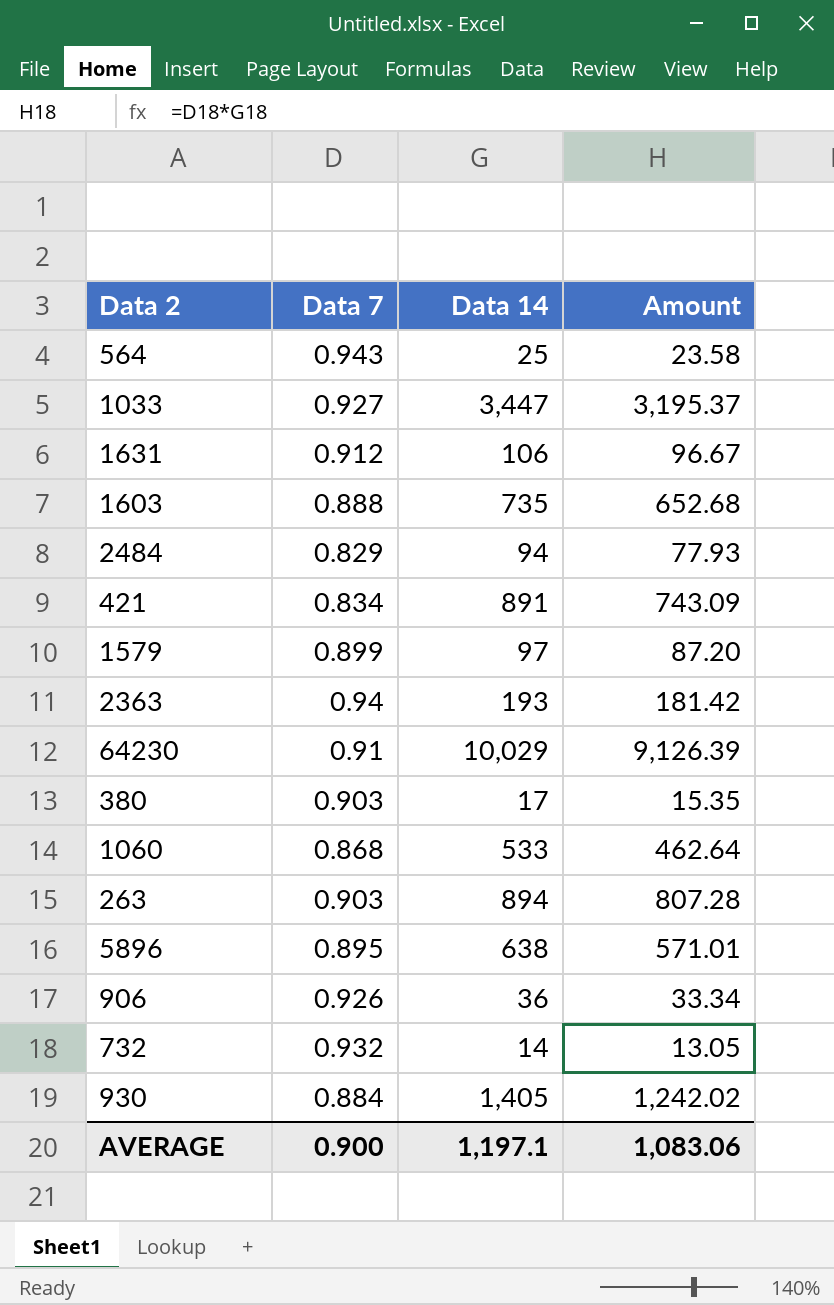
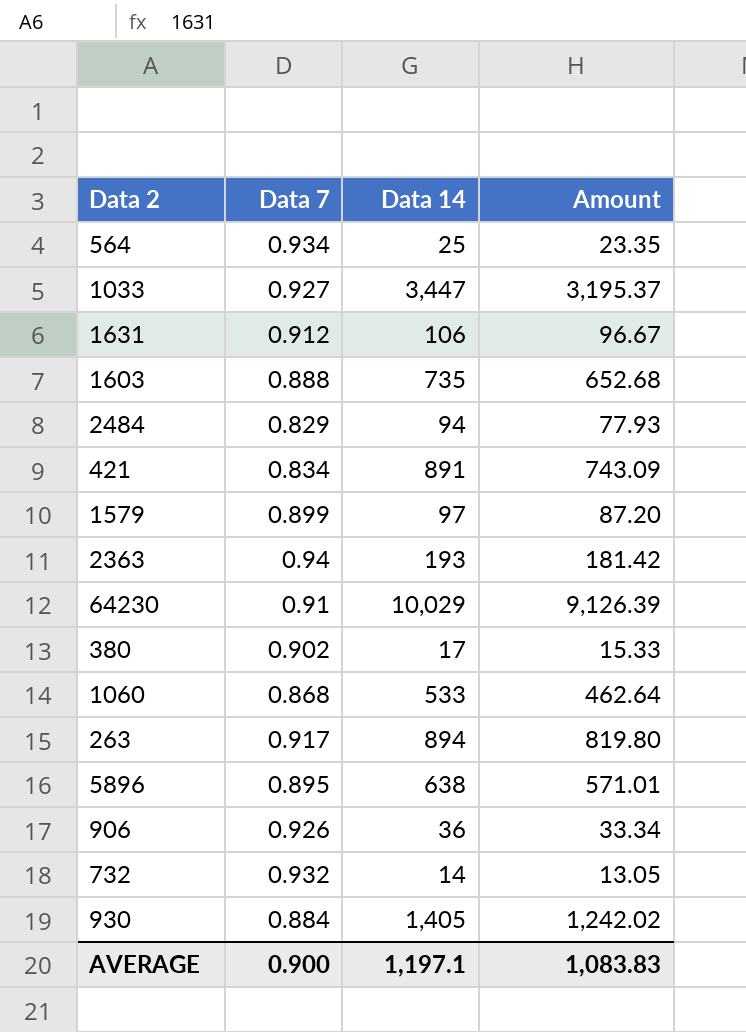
564 | Data 7: 0.943 -> 0.934
564 | Amount: 23.58 -> 23.35
380 | Data 7: 0.903 -> 0.902
380 | Amount: 15.35 -> 15.33
263 | Data 7: 0.903 -> 0.917
263 | Amount: 807.28 -> 819.80
AVERAGE | Amount: 1,083.06 -> 1,083.83

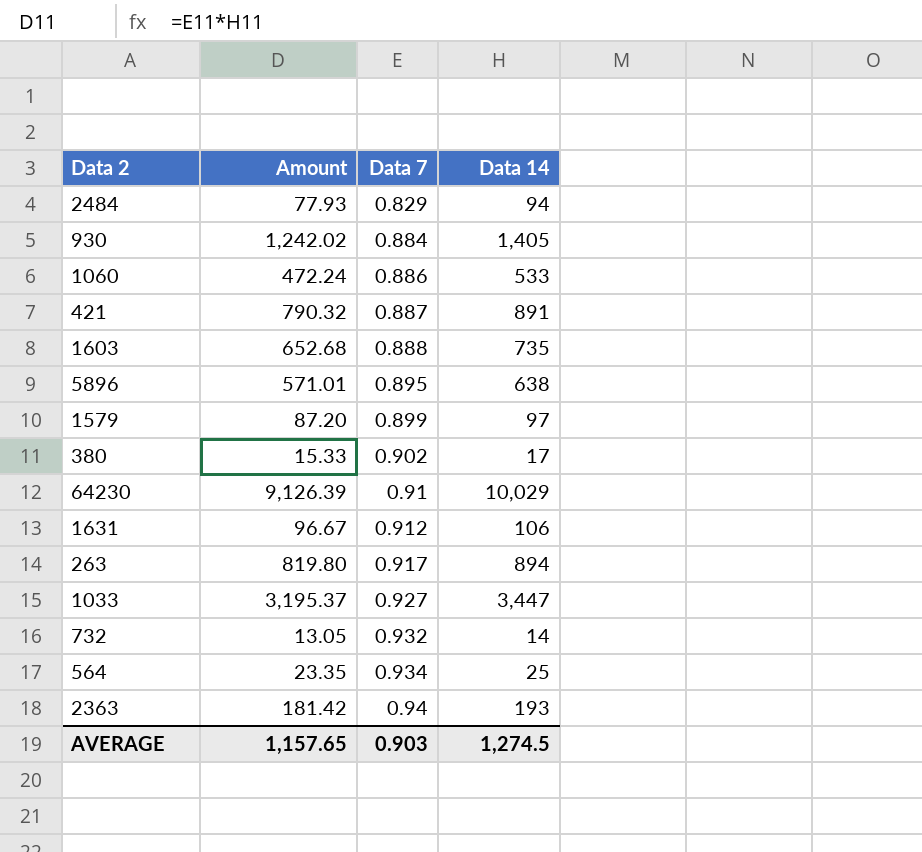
row order: none -> Data 7 ascending
column Amount | position: 4 -> 2
row 906: 0.926 | 36 | 33.34 -> none
1060 | Amount: 462.64 -> 472.24
1060 | Data 7: 0.868 -> 0.886
421 | Amount: 743.09 -> 790.32
421 | Data 7: 0.834 -> 0.887
AVERAGE | Amount: 1,083.83 -> 1,157.65
AVERAGE | Data 7: 0.900 -> 0.903
AVERAGE | Data 14: 1,197.1 -> 1,274.5

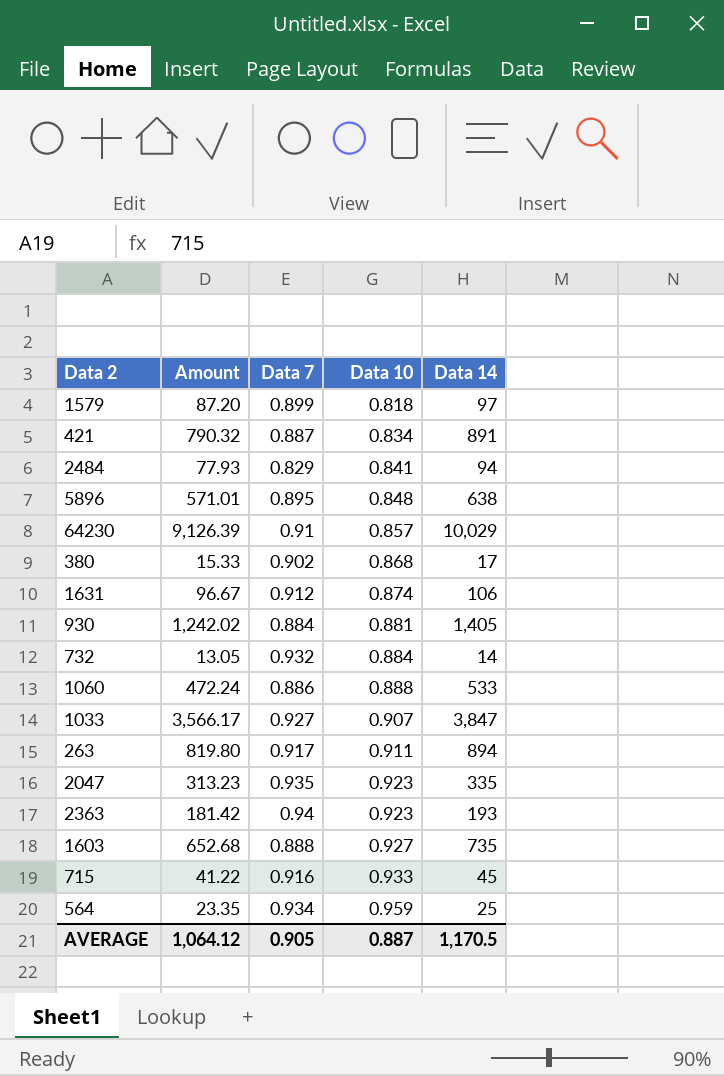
row order: Data 7 ascending -> Data 10 ascending
column Data 10 | position: none -> 4
1033 | Amount: 3,195.37 -> 3,566.17
1033 | Data 14: 3,447 -> 3,847
row 2047: none -> 313.23 | 0.935 | 0.923 | 335
row 715: none -> 41.22 | 0.916 | 0.933 | 45
AVERAGE | Amount: 1,157.65 -> 1,064.12
AVERAGE | Data 7: 0.903 -> 0.905
AVERAGE | Data 14: 1,274.5 -> 1,170.5

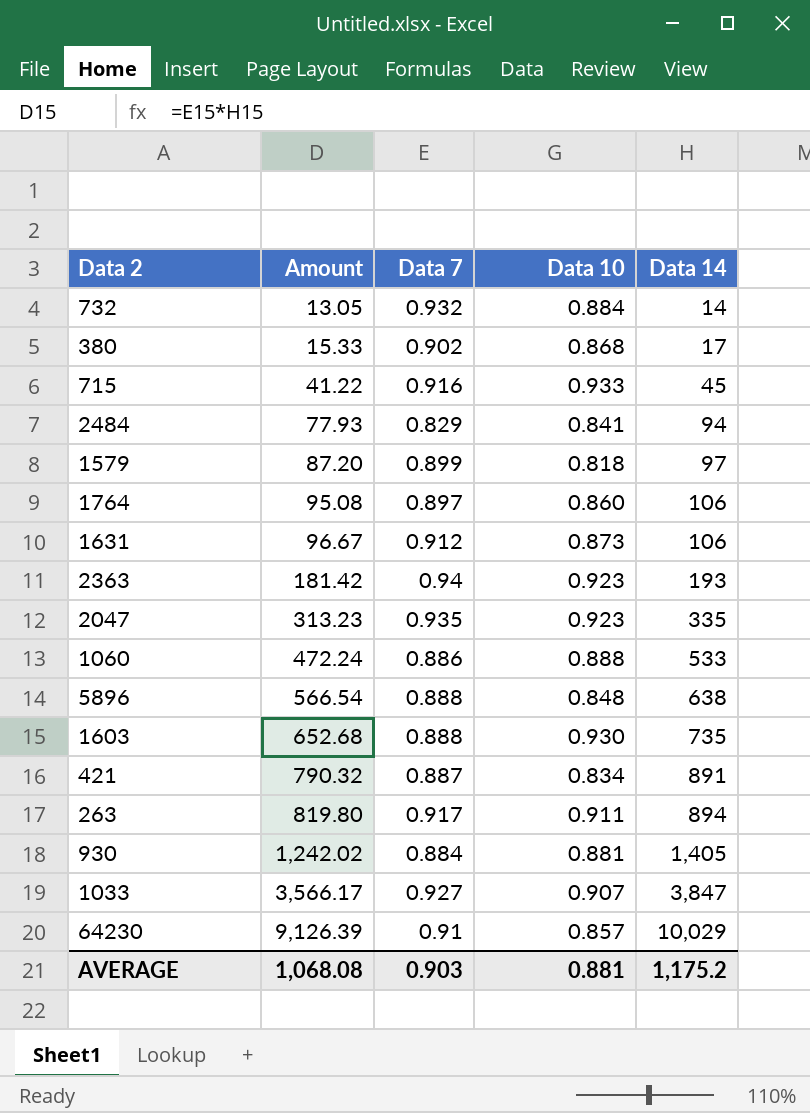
row order: Data 10 ascending -> Amount ascending
row 564: 23.35 | 0.934 | 0.959 | 25 -> none
row 1764: none -> 95.08 | 0.897 | 0.860 | 106
1631 | Data 10: 0.874 -> 0.873
5896 | Amount: 571.01 -> 566.54
5896 | Data 7: 0.895 -> 0.888
1603 | Data 10: 0.927 -> 0.930
AVERAGE | Amount: 1,064.12 -> 1,068.08
AVERAGE | Data 7: 0.905 -> 0.903
AVERAGE | Data 10: 0.887 -> 0.881
AVERAGE | Data 14: 1,170.5 -> 1,175.2

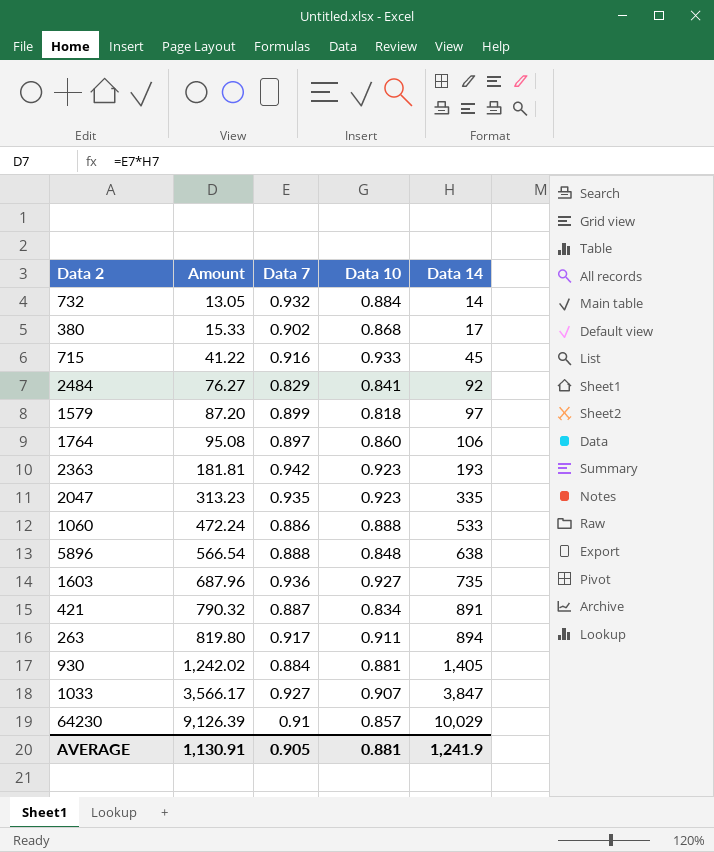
row 1631: 96.67 | 0.912 | 0.873 | 106 -> none
2484 | Amount: 77.93 -> 76.27
2484 | Data 14: 94 -> 92
2363 | Amount: 181.42 -> 181.81
2363 | Data 7: 0.94 -> 0.942
1603 | Amount: 652.68 -> 687.96
1603 | Data 7: 0.888 -> 0.936
1603 | Data 10: 0.930 -> 0.927
AVERAGE | Amount: 1,068.08 -> 1,130.91
AVERAGE | Data 7: 0.903 -> 0.905
AVERAGE | Data 14: 1,175.2 -> 1,241.9

